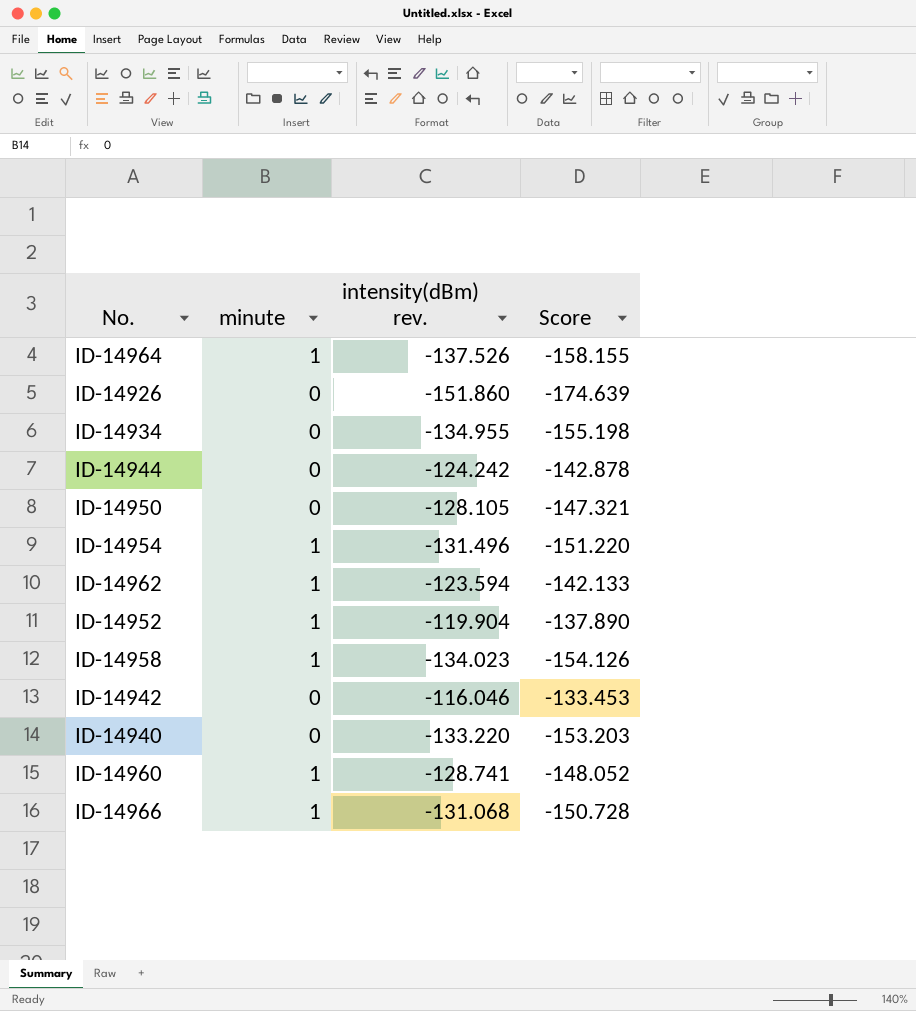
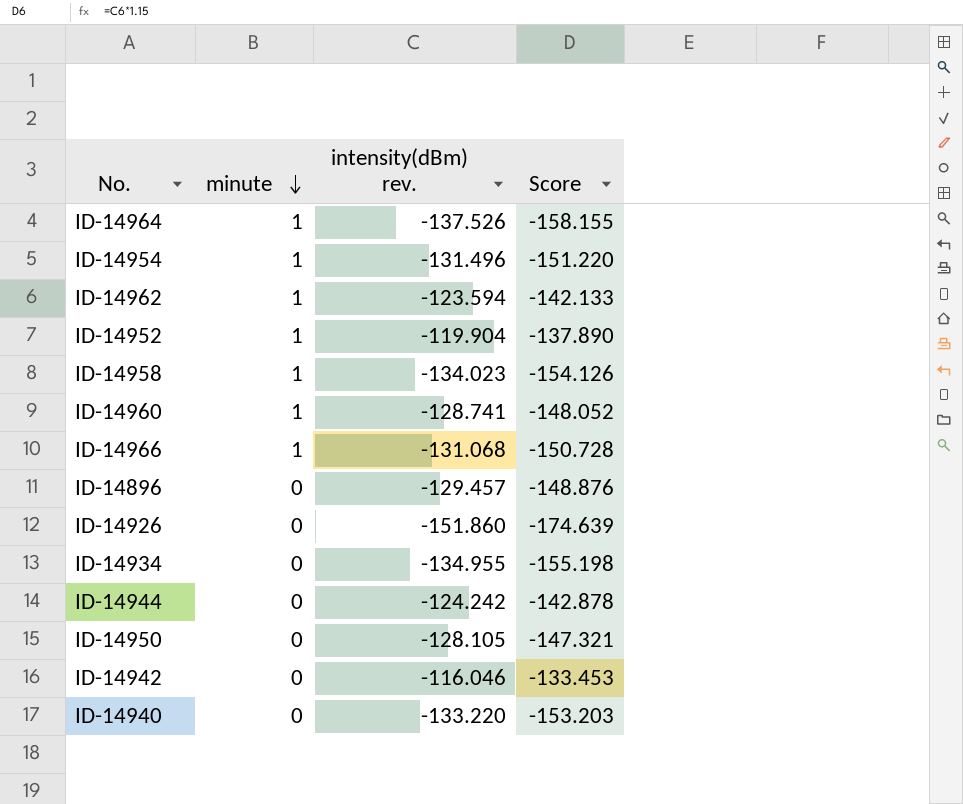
row order: none -> minute descending
row ID-14896: none -> 0 | -129.457 | -148.876

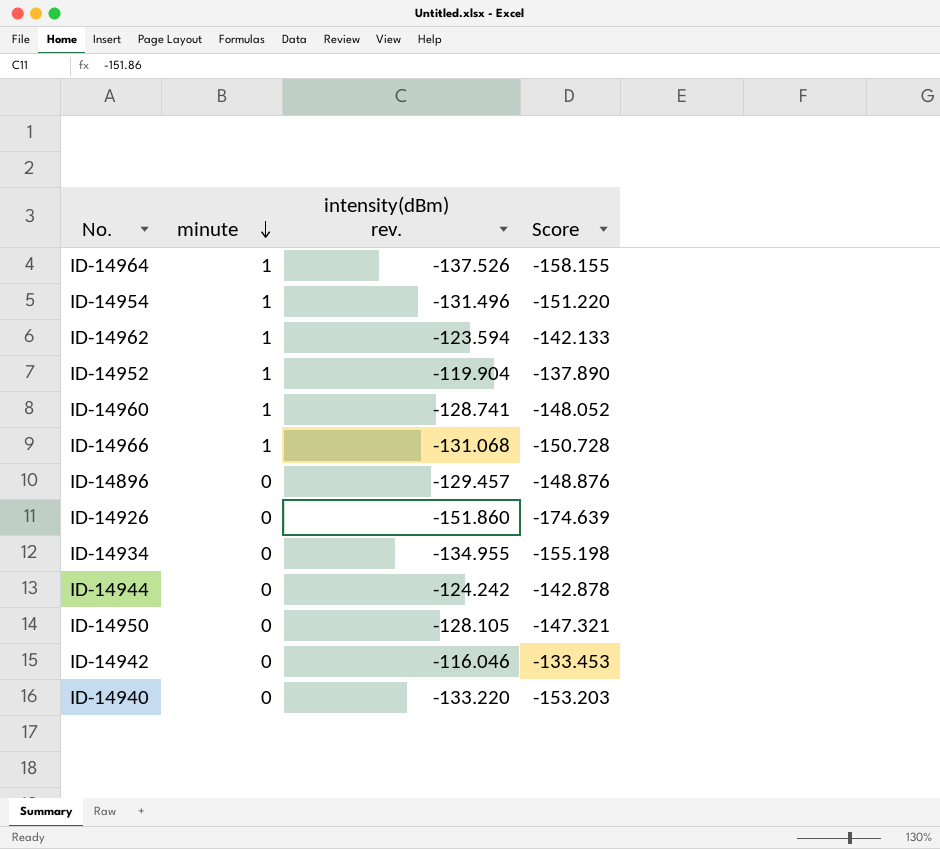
row ID-14958: 1 | -134.023 | -154.126 -> none

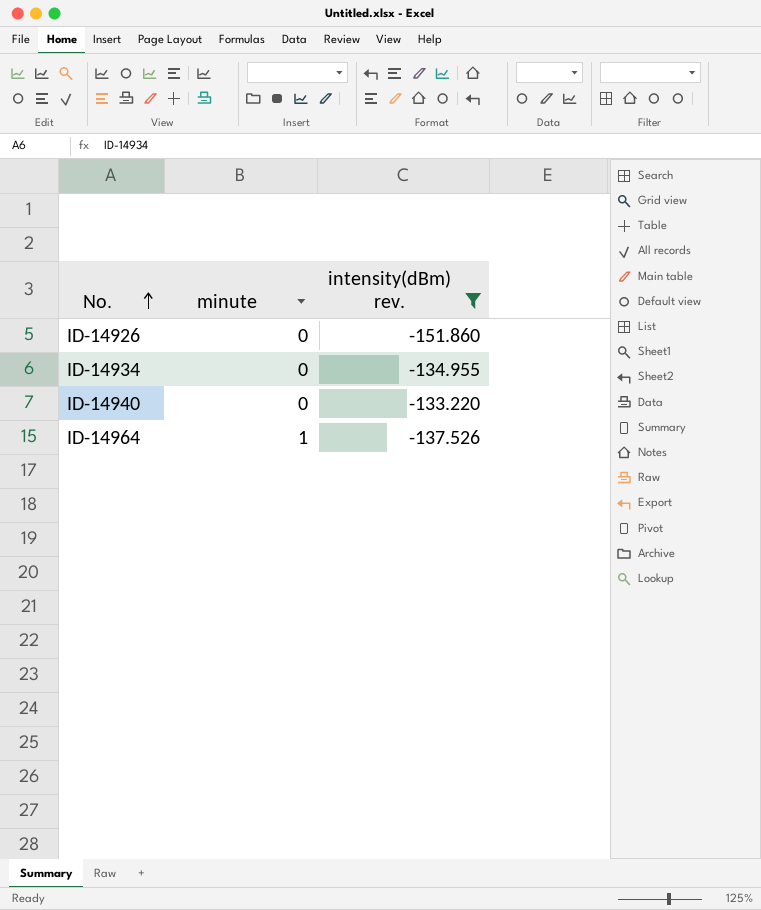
filter: none -> intensity(dBm) rev. <= -133.220
row order: minute descending -> No. ascending
column Score | formula: [intensity(dBm) rev.] * 1.15 -> none

